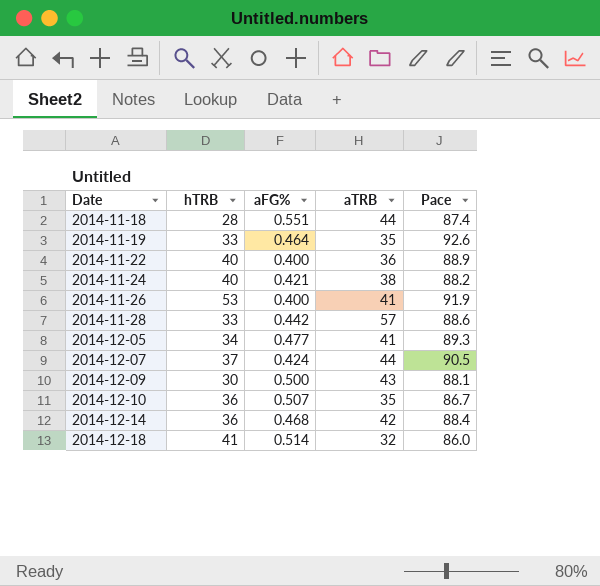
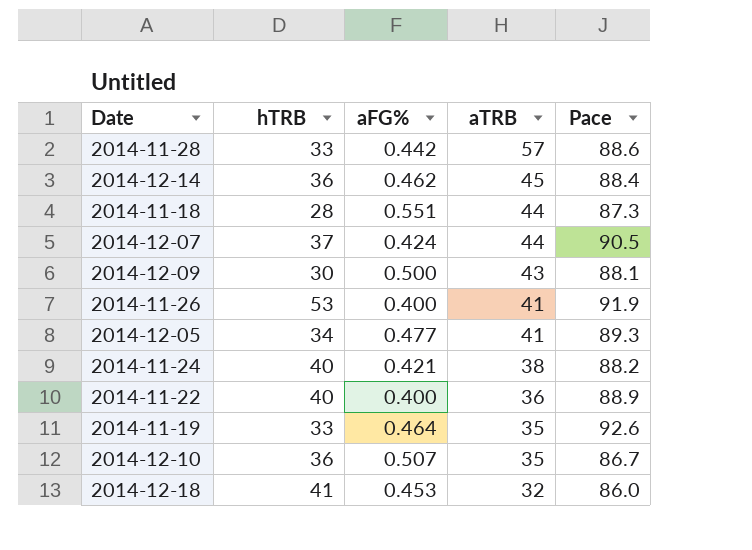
row order: Date ascending -> aTRB descending
2014-12-14 | aFG%: 0.468 -> 0.462
2014-12-14 | aTRB: 42 -> 45
2014-11-18 | Pace: 87.4 -> 87.3
2014-12-18 | aFG%: 0.514 -> 0.453

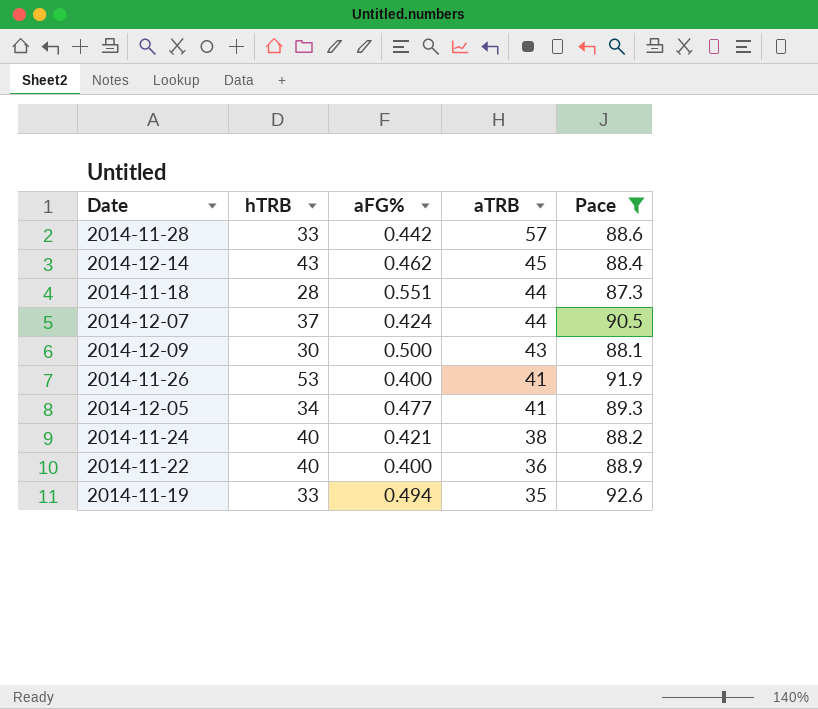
filter: none -> Pace >= 87.3
2014-12-14 | hTRB: 36 -> 43
2014-11-19 | aFG%: 0.464 -> 0.494

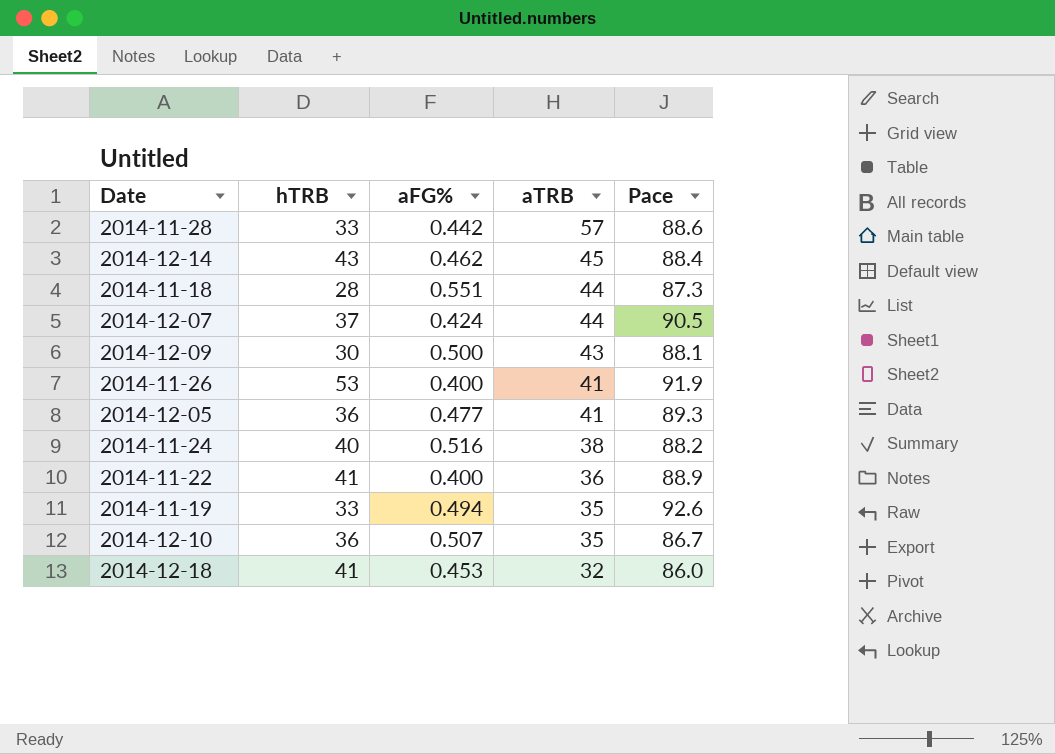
filter: Pace >= 87.3 -> none
2014-12-05 | hTRB: 34 -> 36
2014-11-24 | aFG%: 0.421 -> 0.516
2014-11-22 | hTRB: 40 -> 41

